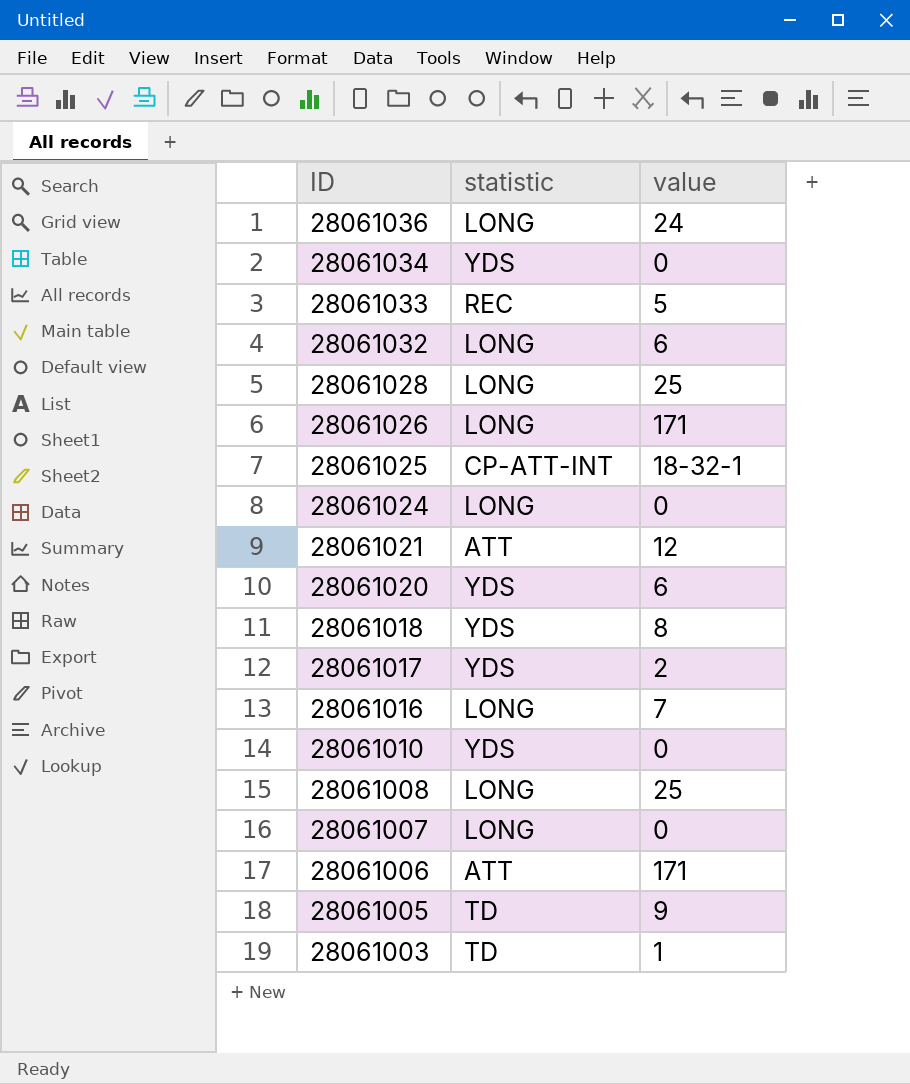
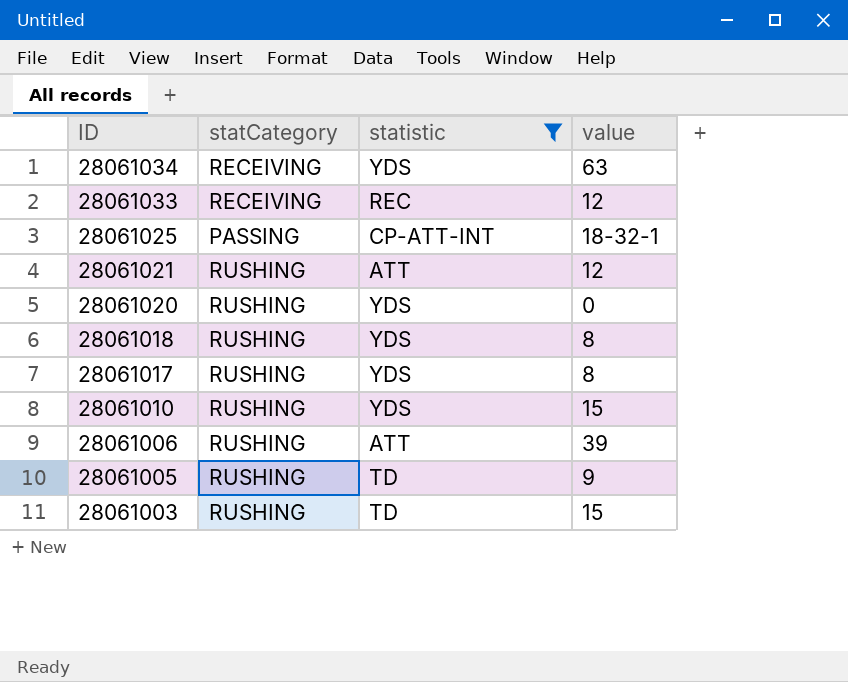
filter: none -> statistic != LONG
column statCategory | position: none -> 2
28061034 | value: 0 -> 63
28061033 | value: 5 -> 12
28061020 | value: 6 -> 0
28061017 | value: 2 -> 8
28061010 | value: 0 -> 15
28061006 | value: 171 -> 39
28061003 | value: 1 -> 15

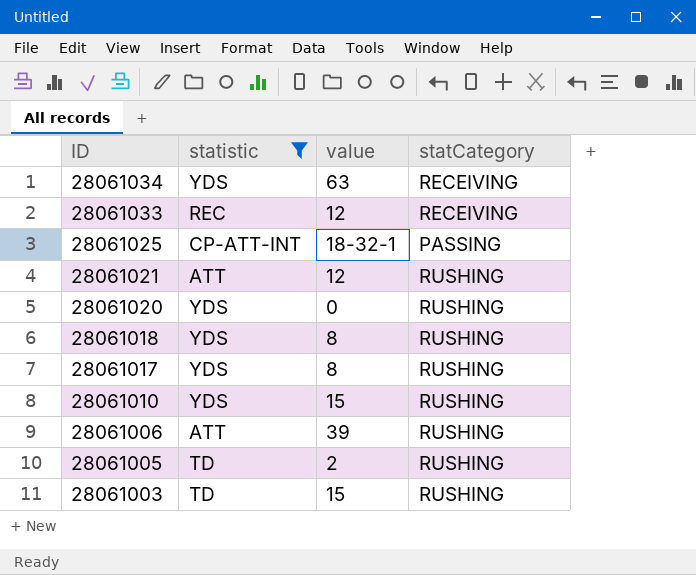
column statCategory | position: 2 -> 4
28061005 | value: 9 -> 2

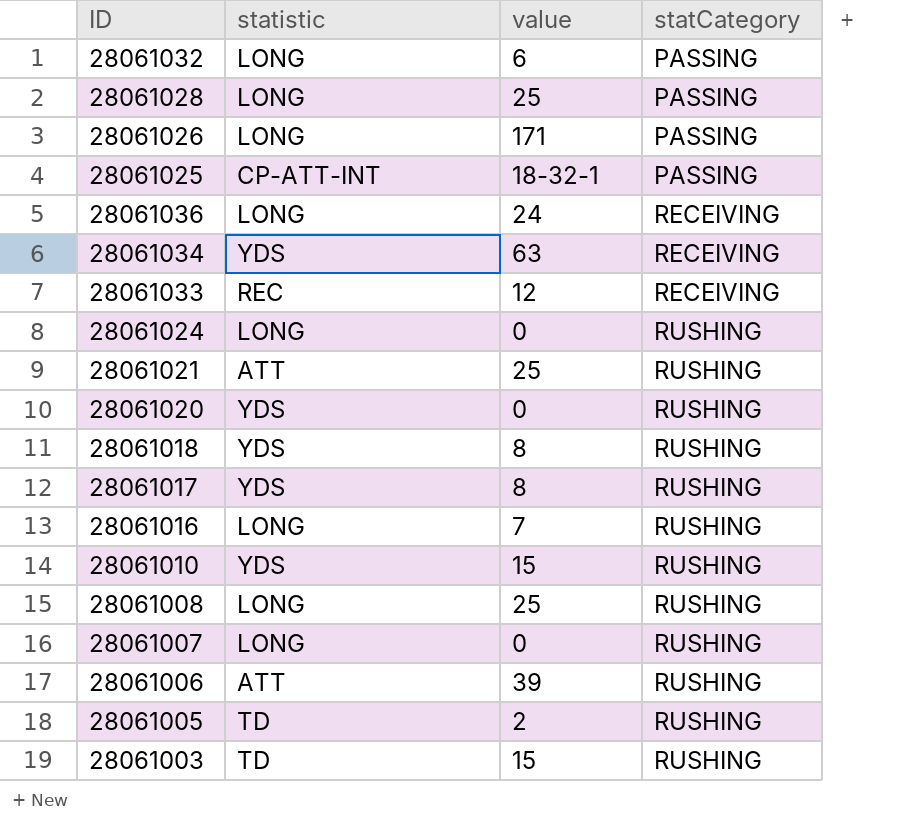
filter: statistic != LONG -> none
row order: ID descending -> statCategory ascending
28061021 | value: 12 -> 25

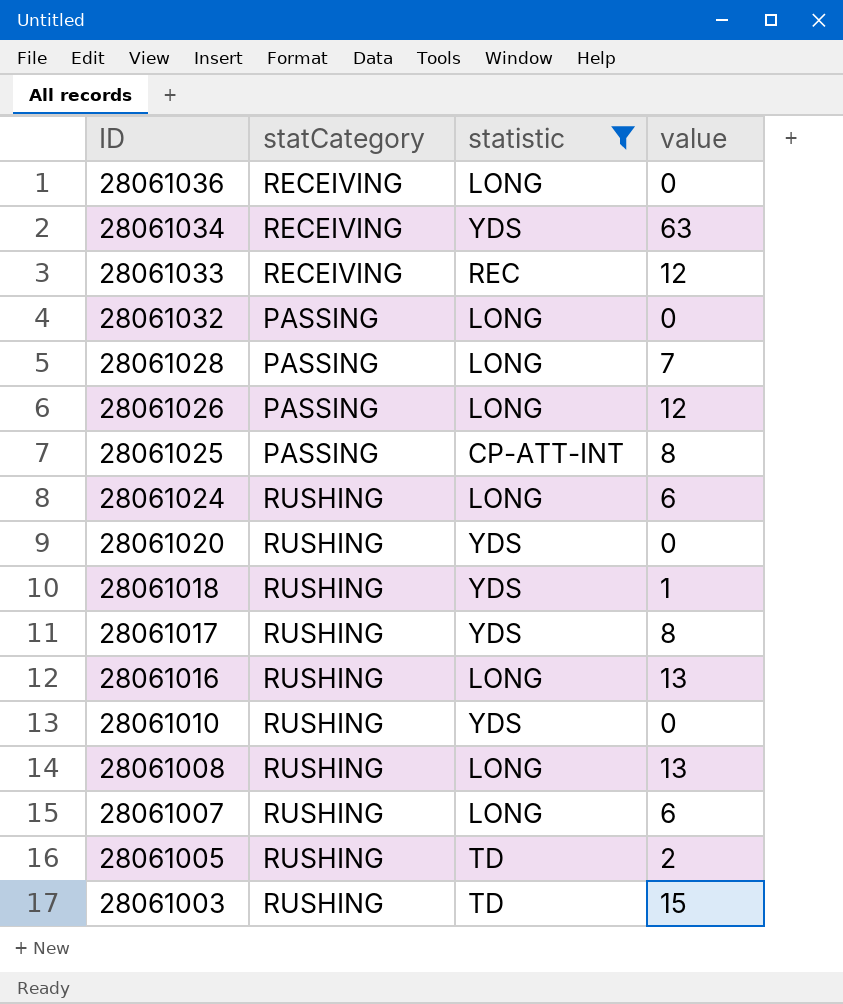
filter: none -> statistic != ATT
row order: statCategory ascending -> ID descending
column statCategory | position: 4 -> 2
28061036 | value: 24 -> 0
28061032 | value: 6 -> 0
28061028 | value: 25 -> 7
28061026 | value: 171 -> 12
28061025 | value: 18-32-1 -> 8
28061024 | value: 0 -> 6
28061018 | value: 8 -> 1
28061016 | value: 7 -> 13
28061010 | value: 15 -> 0
28061008 | value: 25 -> 13
28061007 | value: 0 -> 6

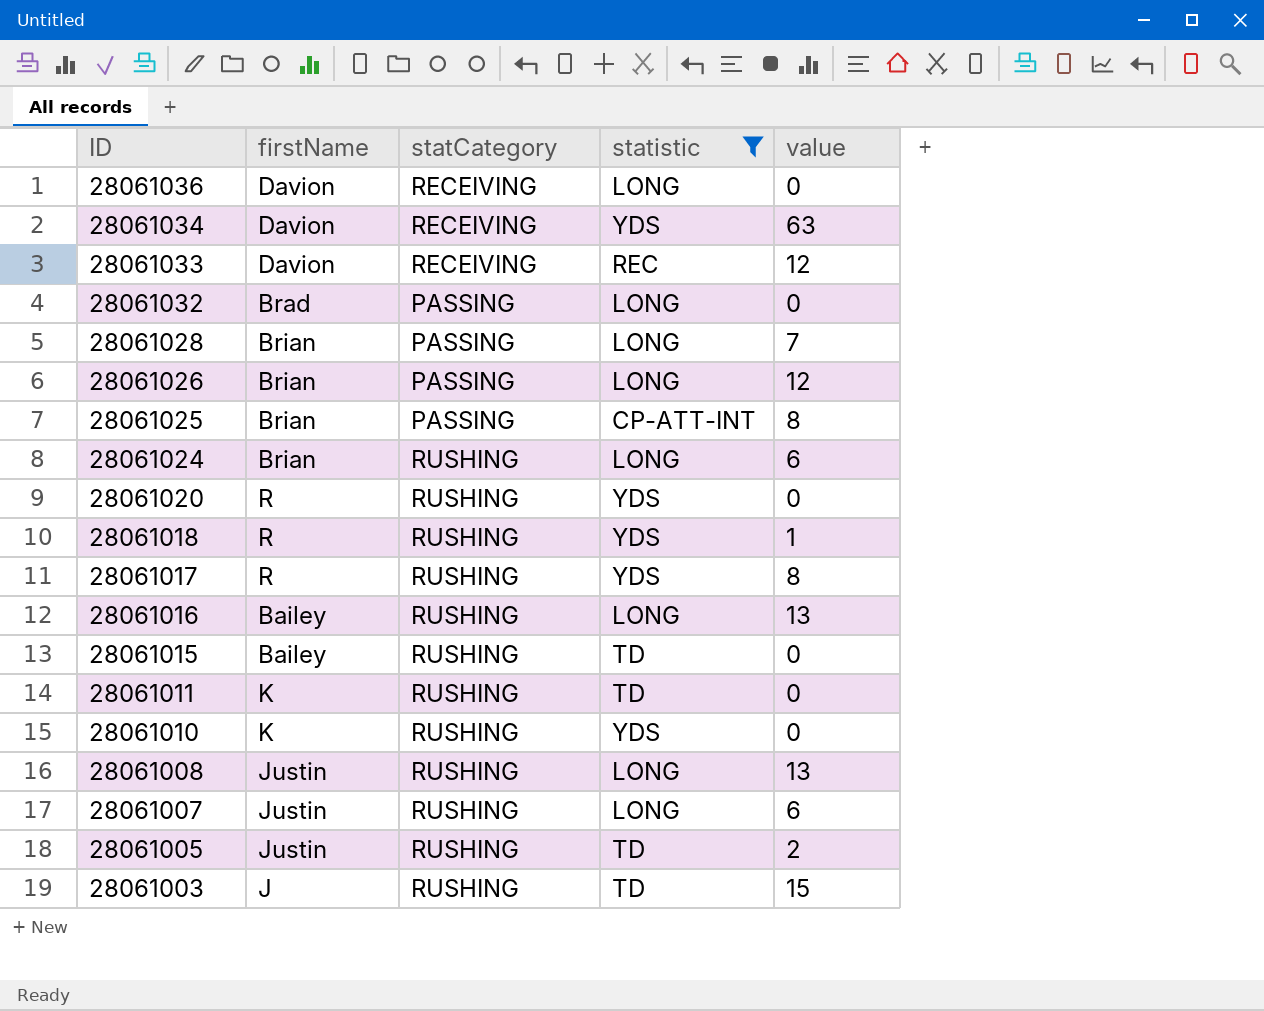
column firstName | position: none -> 2
row 28061015: none -> Bailey | RUSHING | TD | 0
row 28061011: none -> K | RUSHING | TD | 0

